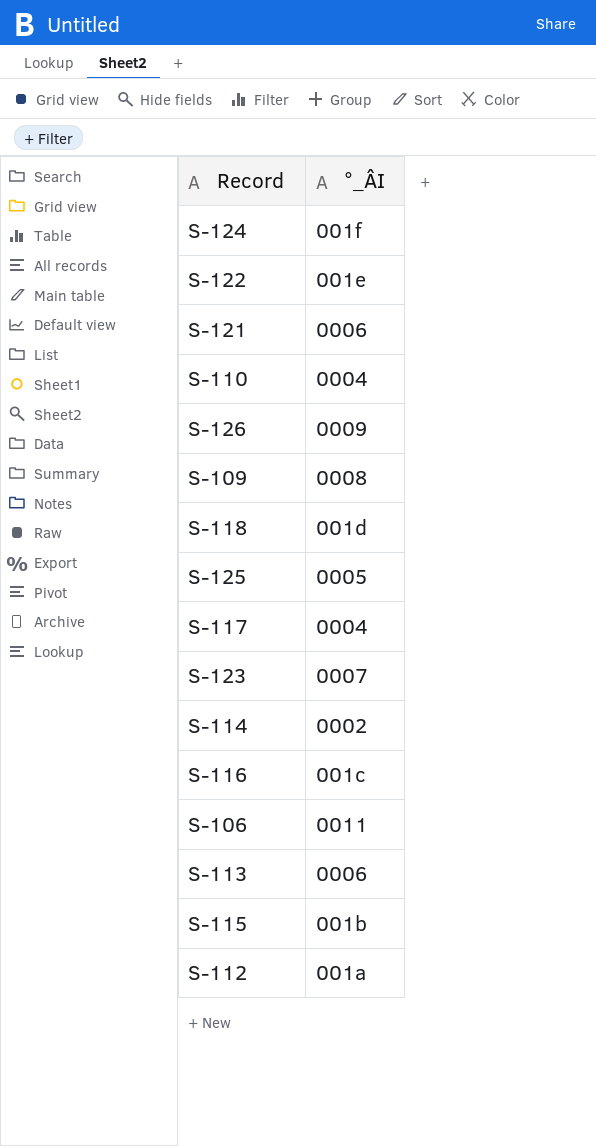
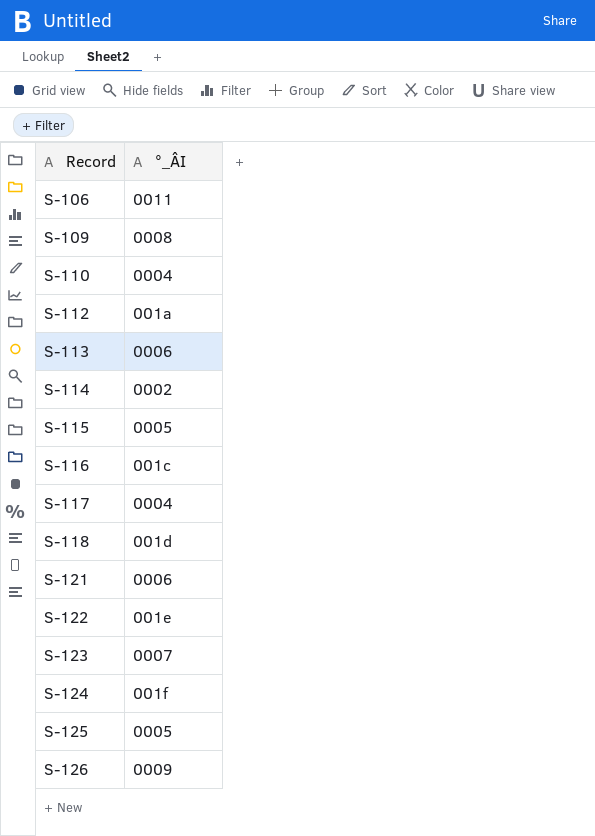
row order: none -> Record ascending
S-115 | °_ÂI: 001b -> 0005

